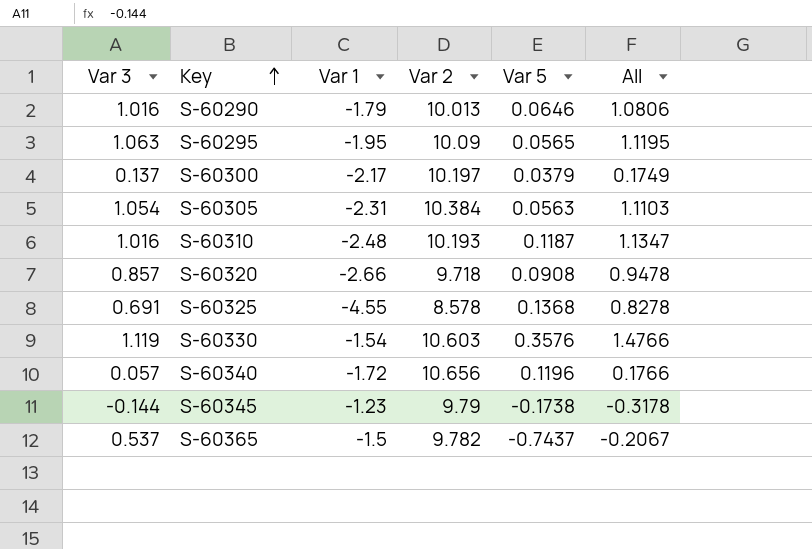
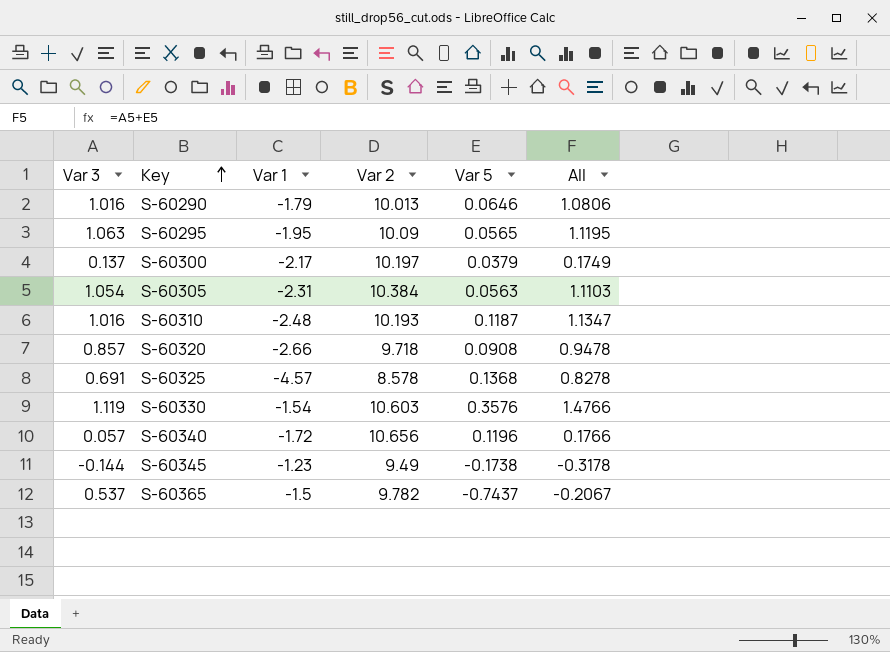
S-60325 | Var 1: -4.55 -> -4.57
S-60345 | Var 2: 9.79 -> 9.49

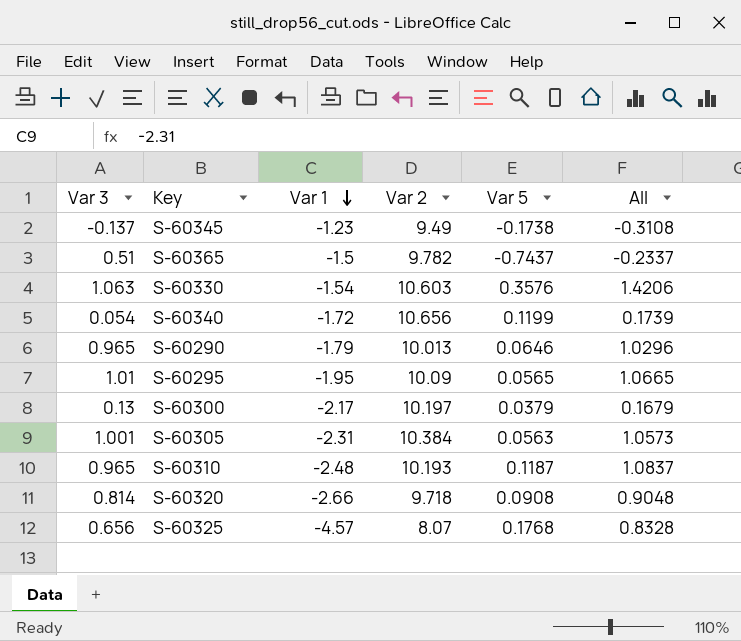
row order: Key ascending -> Var 1 descending
S-60345 | Var 3: -0.144 -> -0.137
S-60345 | All: -0.3178 -> -0.3108
S-60365 | Var 3: 0.537 -> 0.51
S-60365 | All: -0.2067 -> -0.2337
S-60330 | Var 3: 1.119 -> 1.063
S-60330 | All: 1.4766 -> 1.4206
S-60340 | Var 3: 0.057 -> 0.054
S-60340 | Var 5: 0.1196 -> 0.1199
S-60340 | All: 0.1766 -> 0.1739
S-60290 | Var 3: 1.016 -> 0.965
S-60290 | All: 1.0806 -> 1.0296
S-60295 | Var 3: 1.063 -> 1.01
S-60295 | All: 1.1195 -> 1.0665
S-60300 | Var 3: 0.137 -> 0.13
S-60300 | All: 0.1749 -> 0.1679
S-60305 | Var 3: 1.054 -> 1.001
S-60305 | All: 1.1103 -> 1.0573
S-60310 | Var 3: 1.016 -> 0.965
S-60310 | All: 1.1347 -> 1.0837
S-60320 | Var 3: 0.857 -> 0.814
S-60320 | All: 0.9478 -> 0.9048
S-60325 | Var 3: 0.691 -> 0.656
S-60325 | Var 2: 8.578 -> 8.07
S-60325 | Var 5: 0.1368 -> 0.1768
S-60325 | All: 0.8278 -> 0.8328

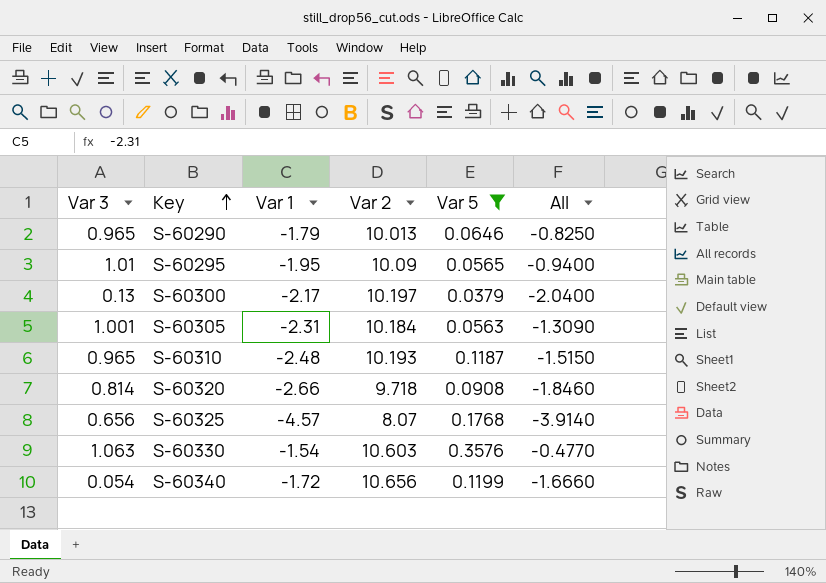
filter: none -> Var 5 >= 0.0379
row order: Var 1 descending -> Key ascending
column All | formula: [Var 3] + [Var 5] -> [Var 3] + [Var 1]
S-60305 | Var 2: 10.384 -> 10.184

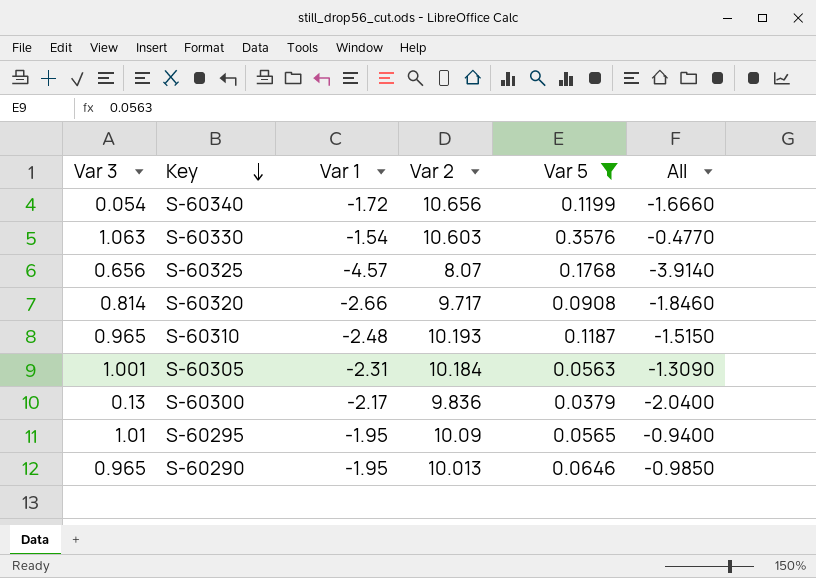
row order: Key ascending -> Key descending
S-60320 | Var 2: 9.718 -> 9.717
S-60300 | Var 2: 10.197 -> 9.836
S-60290 | Var 1: -1.79 -> -1.95
S-60290 | All: -0.8250 -> -0.9850

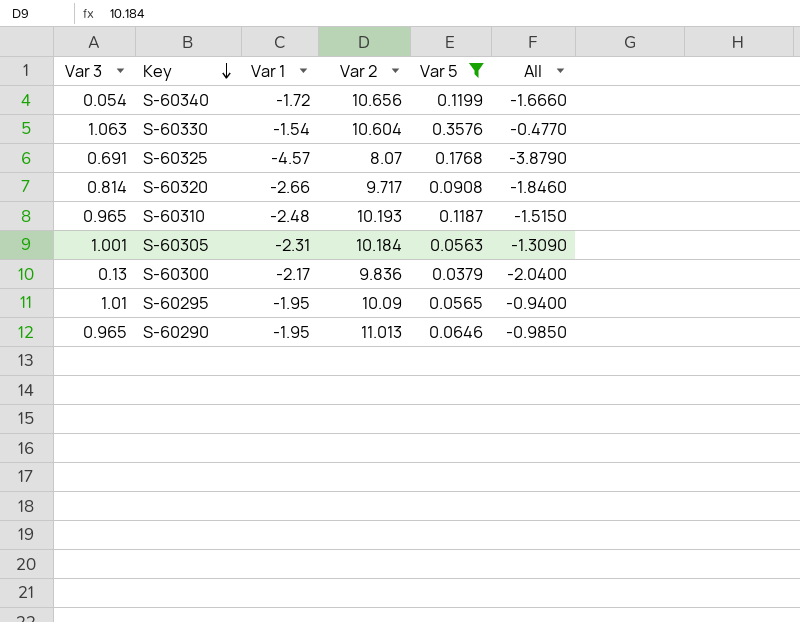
S-60330 | Var 2: 10.603 -> 10.604
S-60325 | Var 3: 0.656 -> 0.691
S-60325 | All: -3.9140 -> -3.8790
S-60290 | Var 2: 10.013 -> 11.013

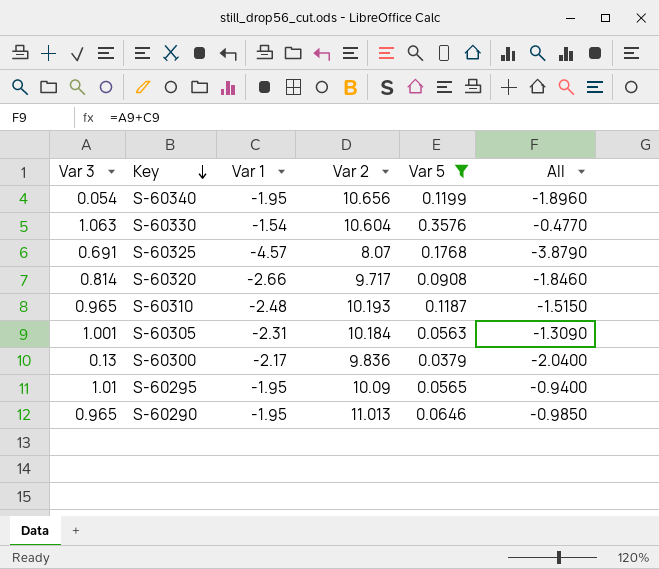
S-60340 | Var 1: -1.72 -> -1.95
S-60340 | All: -1.6660 -> -1.8960

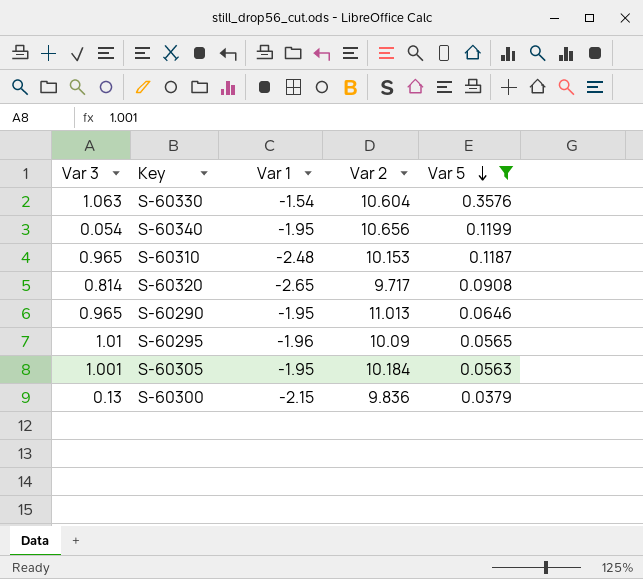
row order: Key descending -> Var 5 descending
column All | formula: [Var 3] + [Var 1] -> none
row S-60325: 0.691 | -4.57 | 8.07 | 0.1768 | -3.8790 -> none
S-60310 | Var 2: 10.193 -> 10.153
S-60320 | Var 1: -2.66 -> -2.65
S-60295 | Var 1: -1.95 -> -1.96
S-60305 | Var 1: -2.31 -> -1.95
S-60300 | Var 1: -2.17 -> -2.15

